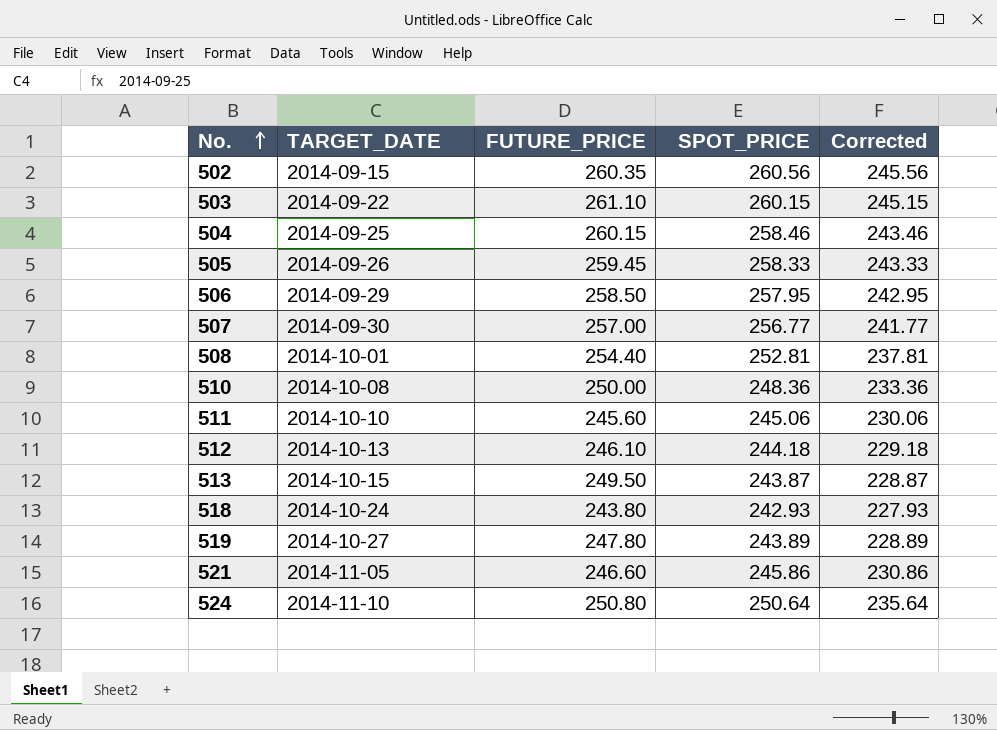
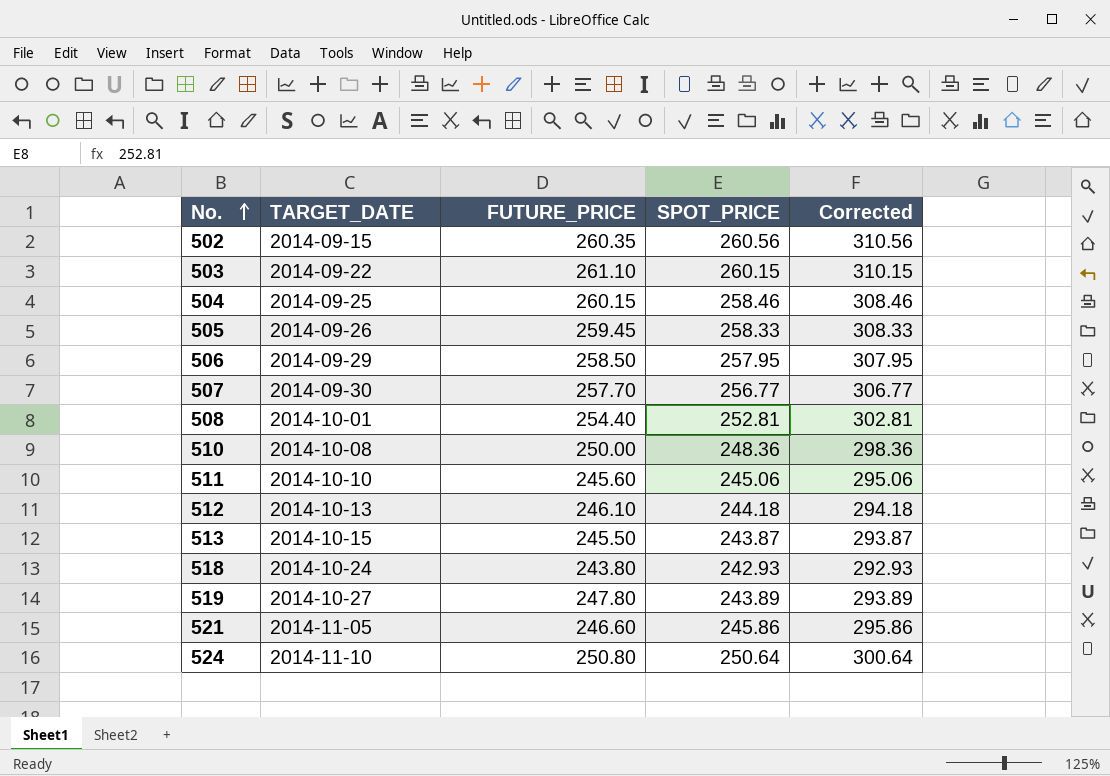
column Corrected | formula: [SPOT_PRICE] - 15 -> [SPOT_PRICE] + 50
507 | FUTURE_PRICE: 257.00 -> 257.70
513 | FUTURE_PRICE: 249.50 -> 245.50

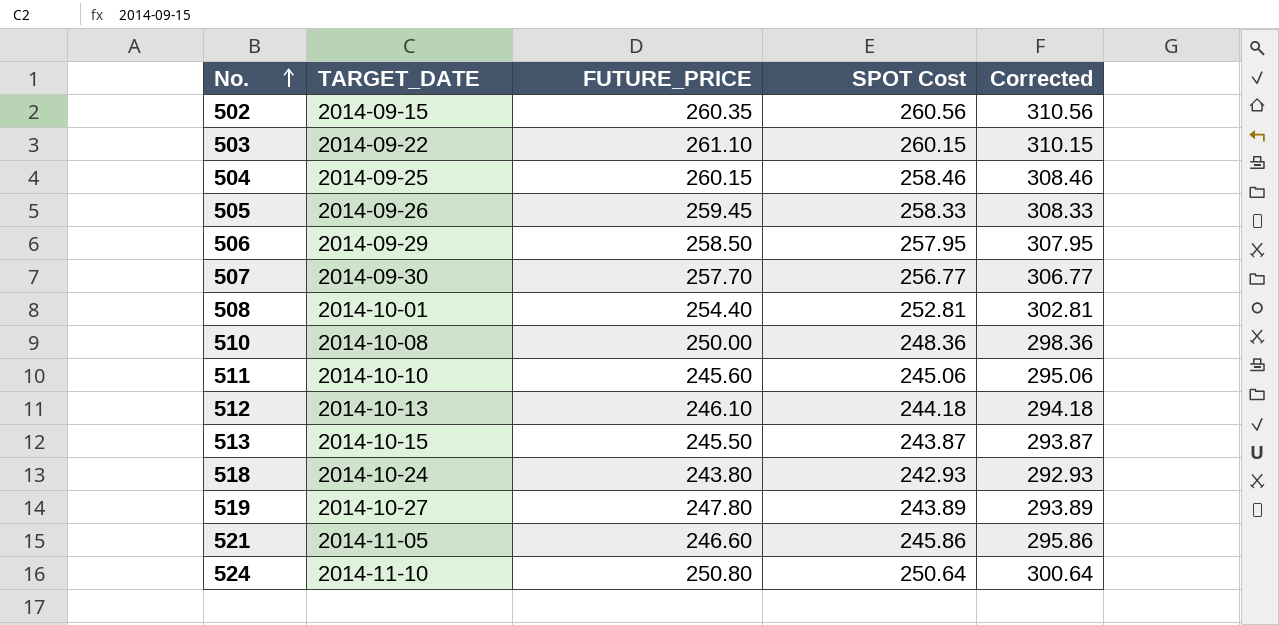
column name: SPOT_PRICE -> SPOT Cost

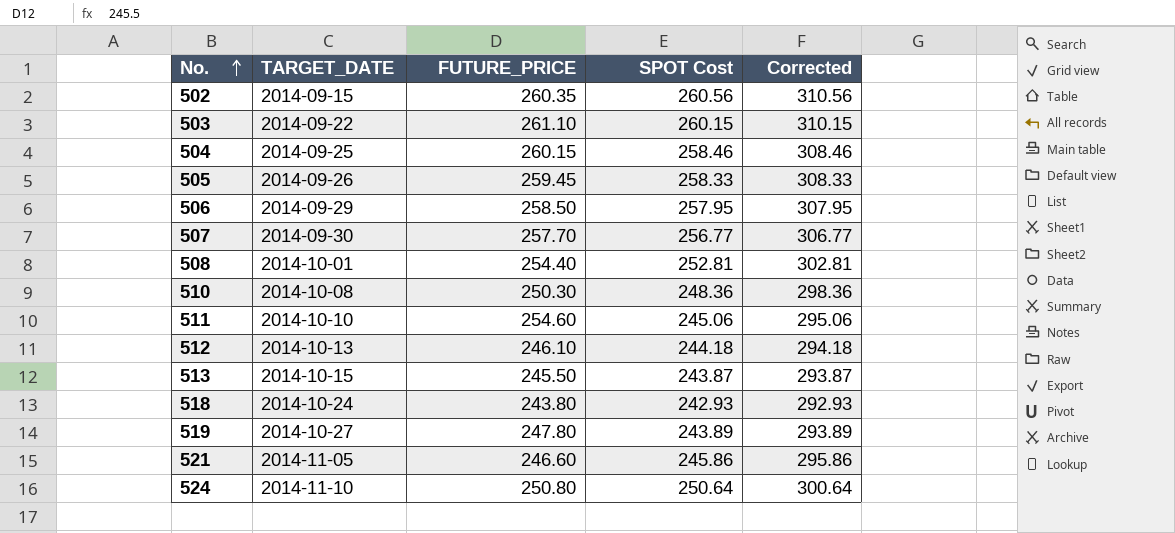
510 | FUTURE_PRICE: 250.00 -> 250.30
511 | FUTURE_PRICE: 245.60 -> 254.60

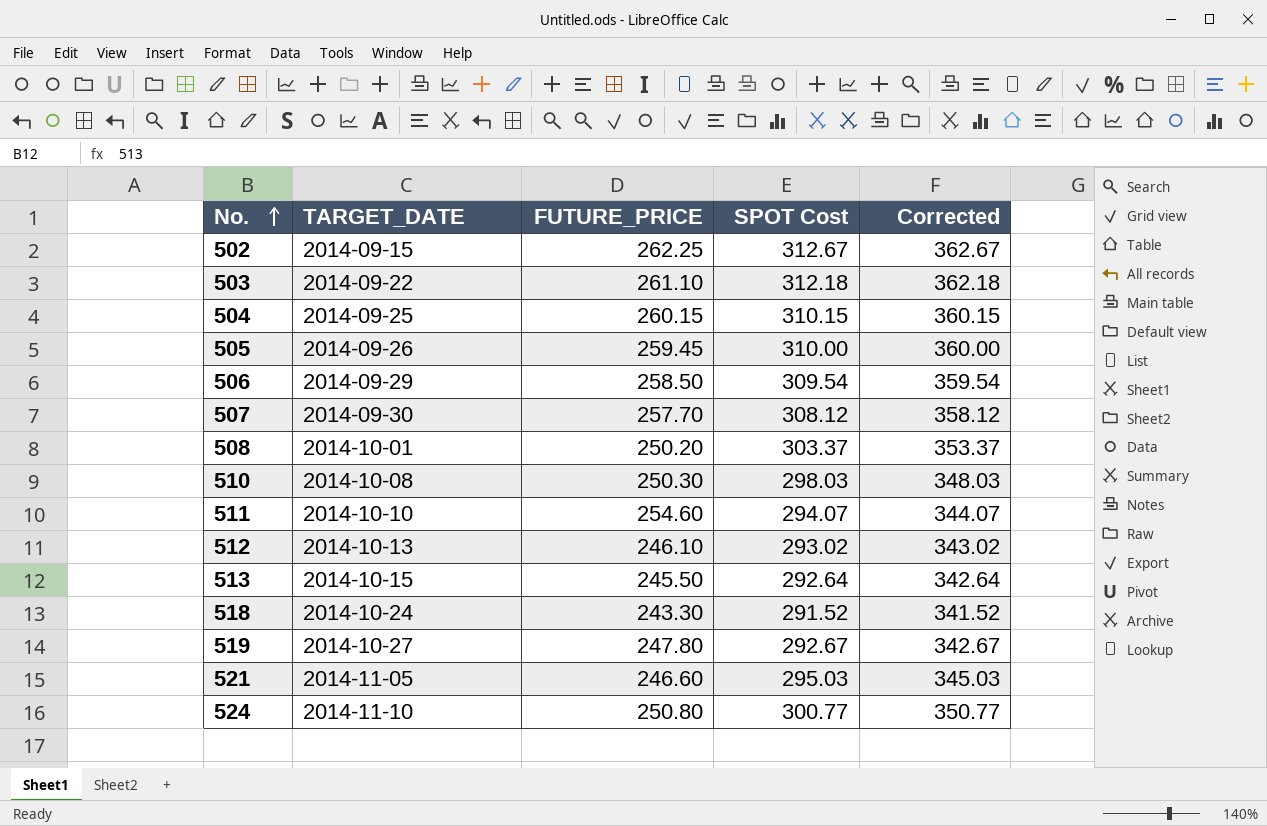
502 | FUTURE_PRICE: 260.35 -> 262.25
502 | SPOT Cost: 260.56 -> 312.67
502 | Corrected: 310.56 -> 362.67
503 | SPOT Cost: 260.15 -> 312.18
503 | Corrected: 310.15 -> 362.18
504 | SPOT Cost: 258.46 -> 310.15
504 | Corrected: 308.46 -> 360.15
505 | SPOT Cost: 258.33 -> 310.00
505 | Corrected: 308.33 -> 360.00
506 | SPOT Cost: 257.95 -> 309.54
506 | Corrected: 307.95 -> 359.54
507 | SPOT Cost: 256.77 -> 308.12
507 | Corrected: 306.77 -> 358.12
508 | FUTURE_PRICE: 254.40 -> 250.20
508 | SPOT Cost: 252.81 -> 303.37
508 | Corrected: 302.81 -> 353.37
510 | SPOT Cost: 248.36 -> 298.03
510 | Corrected: 298.36 -> 348.03
511 | SPOT Cost: 245.06 -> 294.07
511 | Corrected: 295.06 -> 344.07
512 | SPOT Cost: 244.18 -> 293.02
512 | Corrected: 294.18 -> 343.02
513 | SPOT Cost: 243.87 -> 292.64
513 | Corrected: 293.87 -> 342.64
518 | FUTURE_PRICE: 243.80 -> 243.30
518 | SPOT Cost: 242.93 -> 291.52
518 | Corrected: 292.93 -> 341.52
519 | SPOT Cost: 243.89 -> 292.67
519 | Corrected: 293.89 -> 342.67
521 | SPOT Cost: 245.86 -> 295.03
521 | Corrected: 295.86 -> 345.03
524 | SPOT Cost: 250.64 -> 300.77
524 | Corrected: 300.64 -> 350.77

